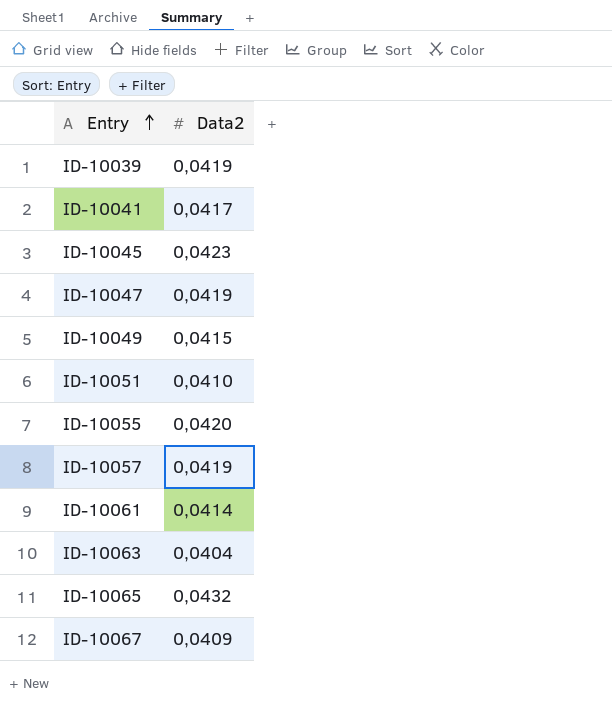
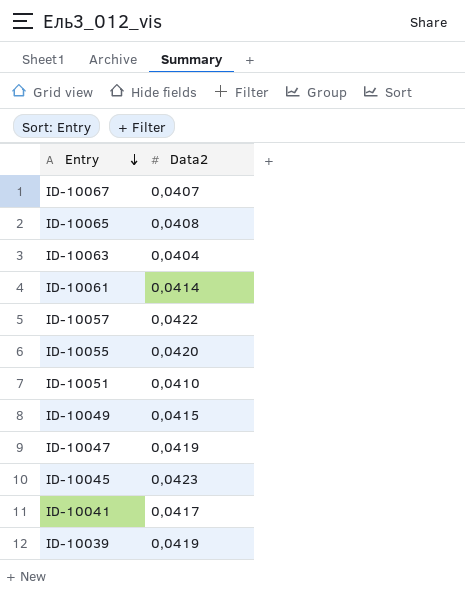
row order: Entry ascending -> Entry descending
ID-10067 | Data2: 0,0409 -> 0,0407
ID-10065 | Data2: 0,0432 -> 0,0408
ID-10057 | Data2: 0,0419 -> 0,0422

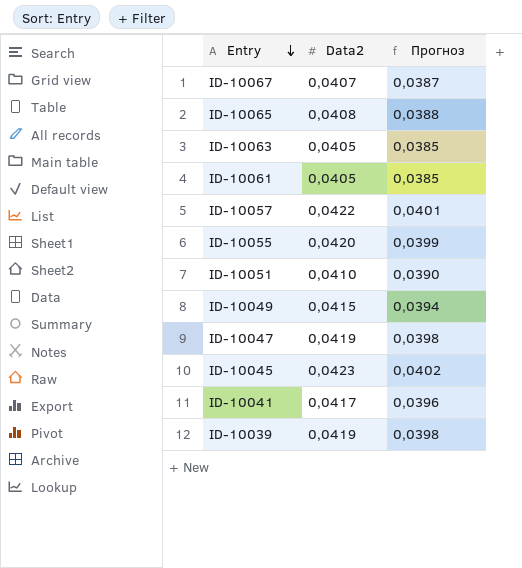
column Прогноз | formula: none -> [Data2] * 0,95
ID-10063 | Data2: 0,0404 -> 0,0405
ID-10061 | Data2: 0,0414 -> 0,0405

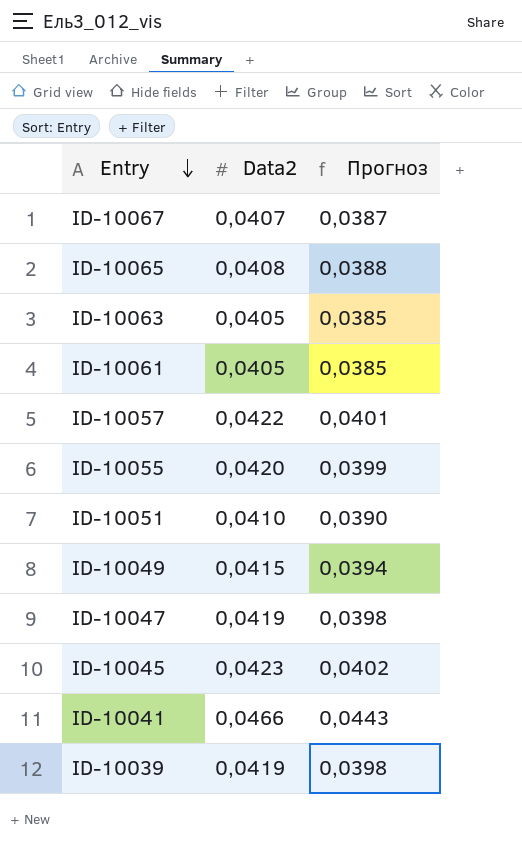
ID-10041 | Data2: 0,0417 -> 0,0466
ID-10041 | Прогноз: 0,0396 -> 0,0443

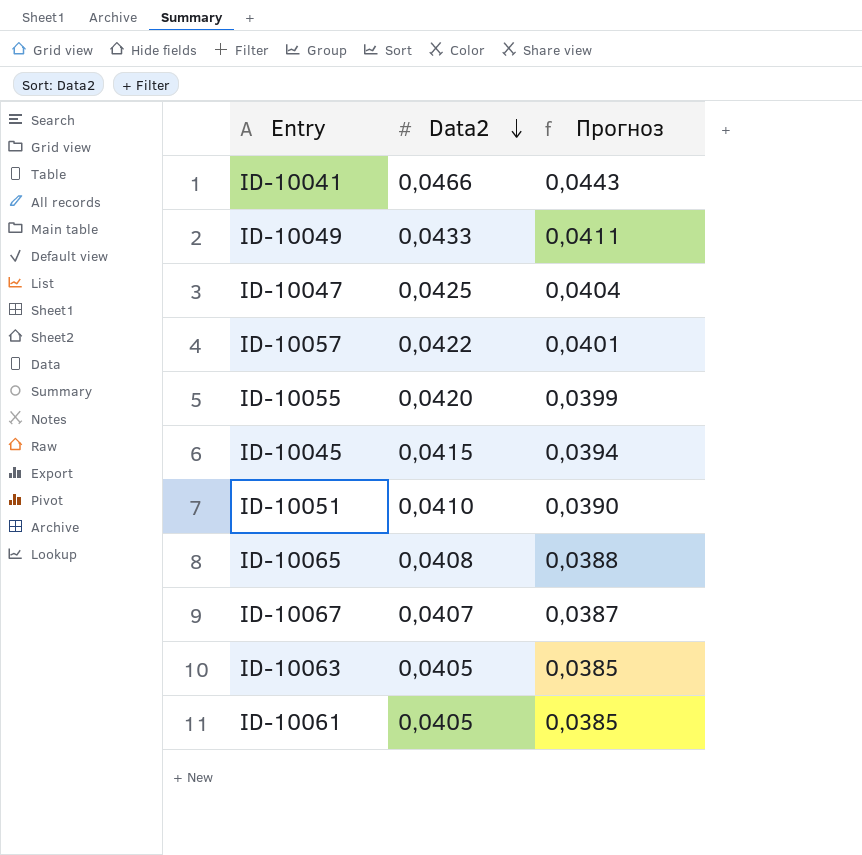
row order: Entry descending -> Data2 descending
row ID-10039: 0,0419 | 0,0398 -> none
ID-10049 | Data2: 0,0415 -> 0,0433
ID-10049 | Прогноз: 0,0394 -> 0,0411
ID-10047 | Data2: 0,0419 -> 0,0425
ID-10047 | Прогноз: 0,0398 -> 0,0404
ID-10045 | Data2: 0,0423 -> 0,0415
ID-10045 | Прогноз: 0,0402 -> 0,0394

